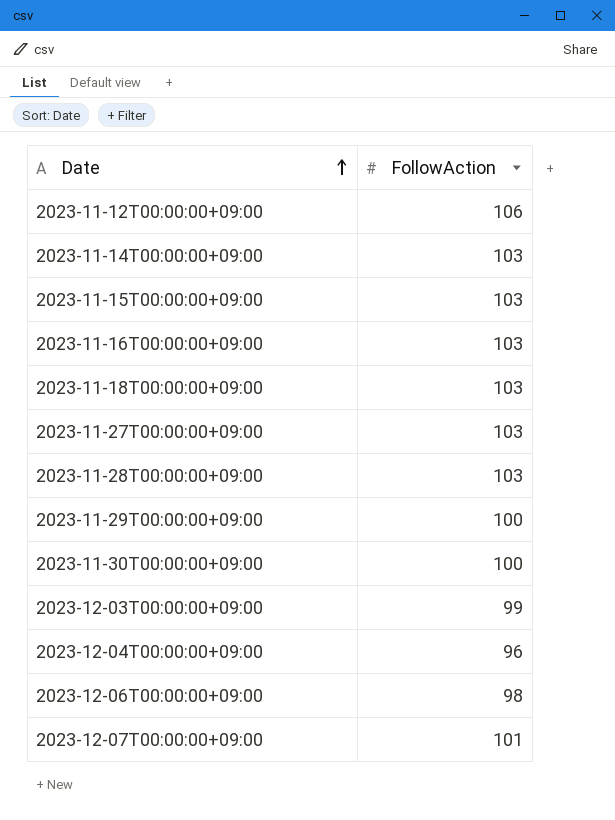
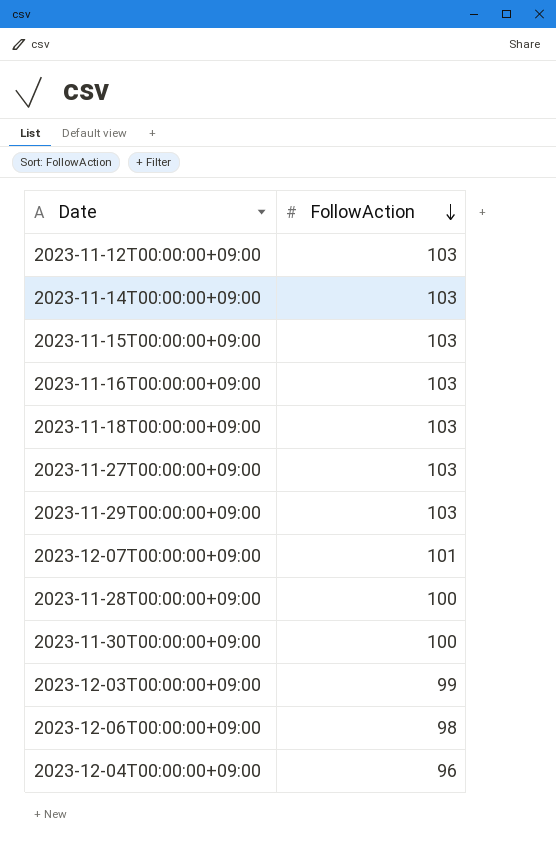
row order: Date ascending -> FollowAction descending
2023-11-12T00:00:00+09:00 | FollowAction: 106 -> 103
2023-11-29T00:00:00+09:00 | FollowAction: 100 -> 103
2023-11-28T00:00:00+09:00 | FollowAction: 103 -> 100

